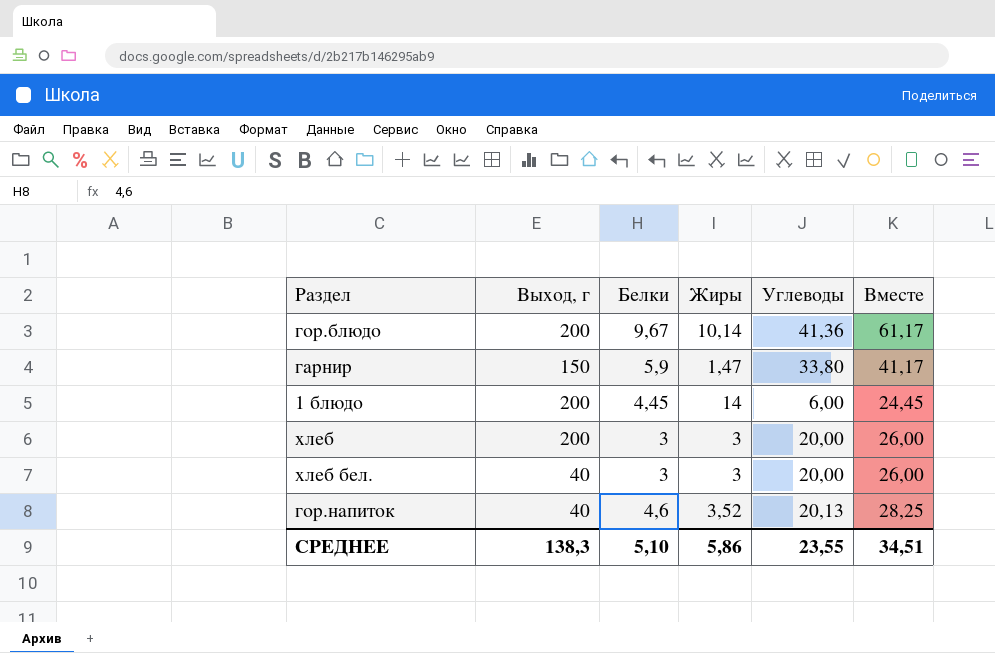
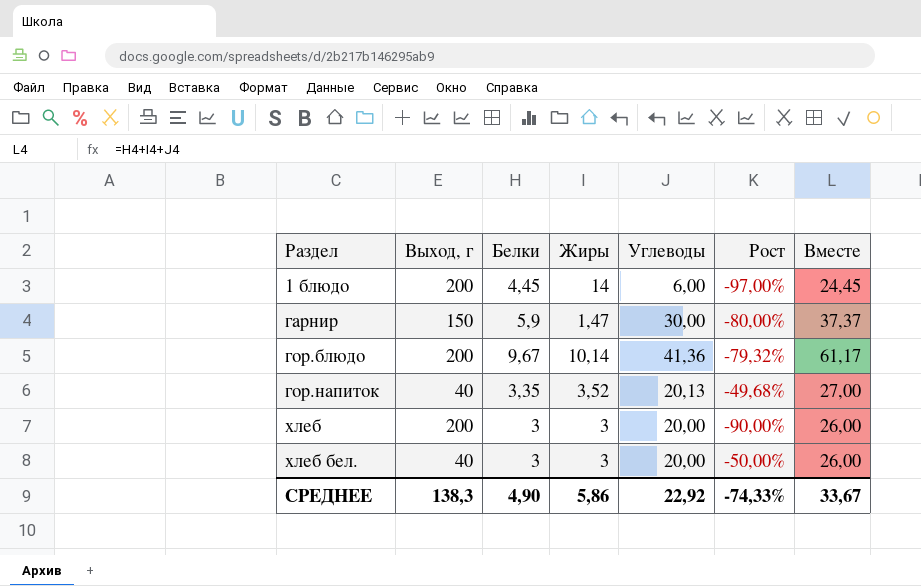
row order: none -> Раздел ascending
column Рост | formula: none -> ([Углеводы] - [Выход, г]) / [Выход, г]
гарнир | Углеводы: 33,80 -> 30,00
гарнир | Вместе: 41,17 -> 37,37
гор.напиток | Белки: 4,6 -> 3,35
гор.напиток | Вместе: 28,25 -> 27,00
СРЕДНЕЕ | Белки: 5,10 -> 4,90
СРЕДНЕЕ | Углеводы: 23,55 -> 22,92
СРЕДНЕЕ | Вместе: 34,51 -> 33,67

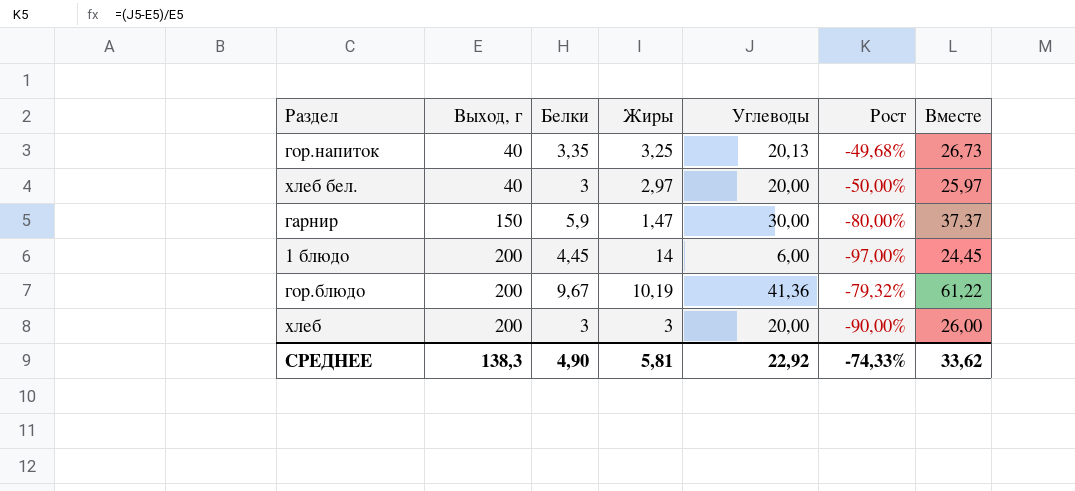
row order: Раздел ascending -> Выход, г ascending
гор.напиток | Жиры: 3,52 -> 3,25
гор.напиток | Вместе: 27,00 -> 26,73
хлеб бел. | Жиры: 3 -> 2,97
хлеб бел. | Вместе: 26,00 -> 25,97
гор.блюдо | Жиры: 10,14 -> 10,19
гор.блюдо | Вместе: 61,17 -> 61,22
СРЕДНЕЕ | Жиры: 5,86 -> 5,81
СРЕДНЕЕ | Вместе: 33,67 -> 33,62

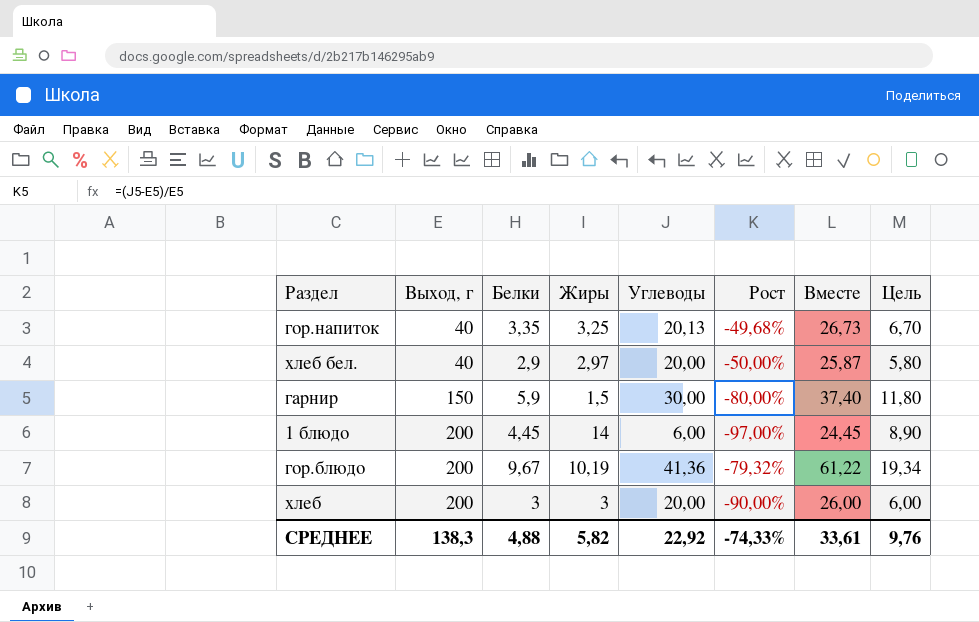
column Цель | formula: none -> [Белки] * 2
хлеб бел. | Белки: 3 -> 2,9
хлеб бел. | Вместе: 25,97 -> 25,87
гарнир | Жиры: 1,47 -> 1,5
гарнир | Вместе: 37,37 -> 37,40
СРЕДНЕЕ | Белки: 4,90 -> 4,88
СРЕДНЕЕ | Жиры: 5,81 -> 5,82
СРЕДНЕЕ | Вместе: 33,62 -> 33,61

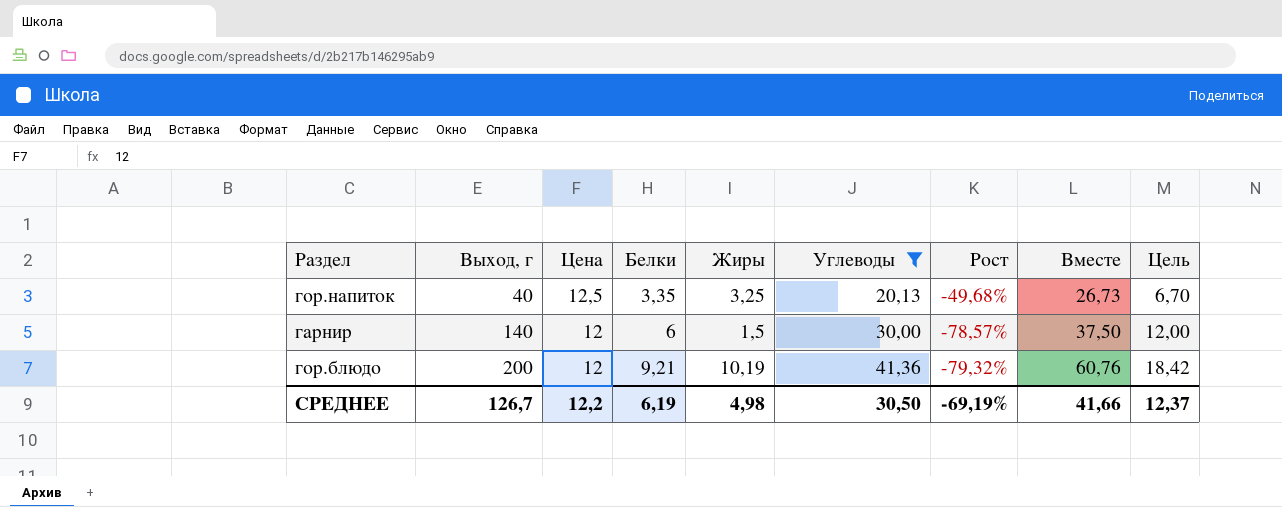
filter: none -> Углеводы >= 20,13
column Цена | position: none -> 3
гарнир | Выход, г: 150 -> 140
гарнир | Белки: 5,9 -> 6
гарнир | Рост: -80,00% -> -78,57%
гарнир | Вместе: 37,40 -> 37,50
гарнир | Цель: 11,80 -> 12,00
гор.блюдо | Белки: 9,67 -> 9,21
гор.блюдо | Вместе: 61,22 -> 60,76
гор.блюдо | Цель: 19,34 -> 18,42
СРЕДНЕЕ | Выход, г: 138,3 -> 126,7
СРЕДНЕЕ | Белки: 4,88 -> 6,19
СРЕДНЕЕ | Жиры: 5,82 -> 4,98
СРЕДНЕЕ | Углеводы: 22,92 -> 30,50
СРЕДНЕЕ | Рост: -74,33% -> -69,19%
СРЕДНЕЕ | Вместе: 33,61 -> 41,66
СРЕДНЕЕ | Цель: 9,76 -> 12,37

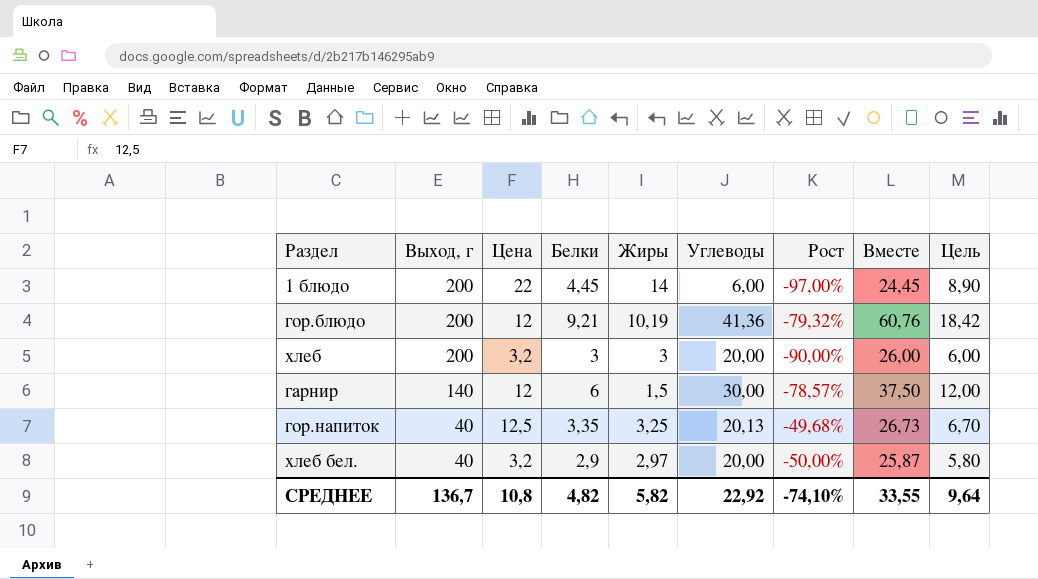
filter: Углеводы >= 20,13 -> none
row order: Выход, г ascending -> Выход, г descending
СРЕДНЕЕ | Выход, г: 126,7 -> 136,7
СРЕДНЕЕ | Цена: 12,2 -> 10,8
СРЕДНЕЕ | Белки: 6,19 -> 4,82
СРЕДНЕЕ | Жиры: 4,98 -> 5,82
СРЕДНЕЕ | Углеводы: 30,50 -> 22,92
СРЕДНЕЕ | Рост: -69,19% -> -74,10%
СРЕДНЕЕ | Вместе: 41,66 -> 33,55
СРЕДНЕЕ | Цель: 12,37 -> 9,64

